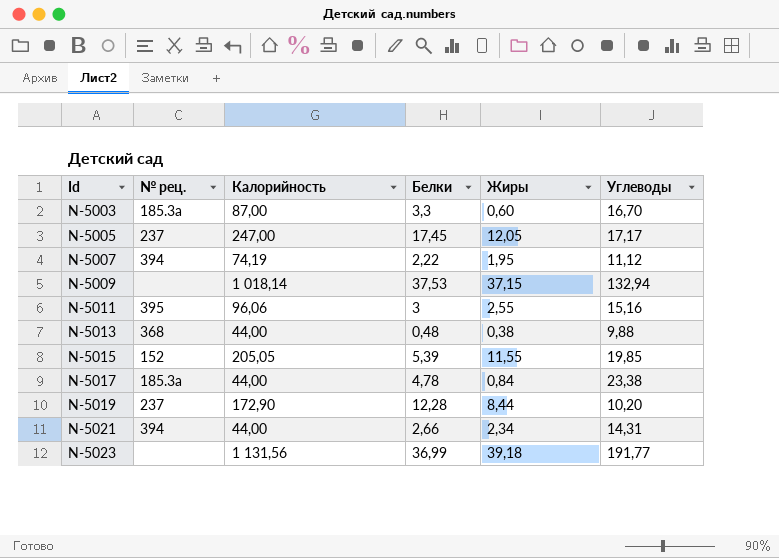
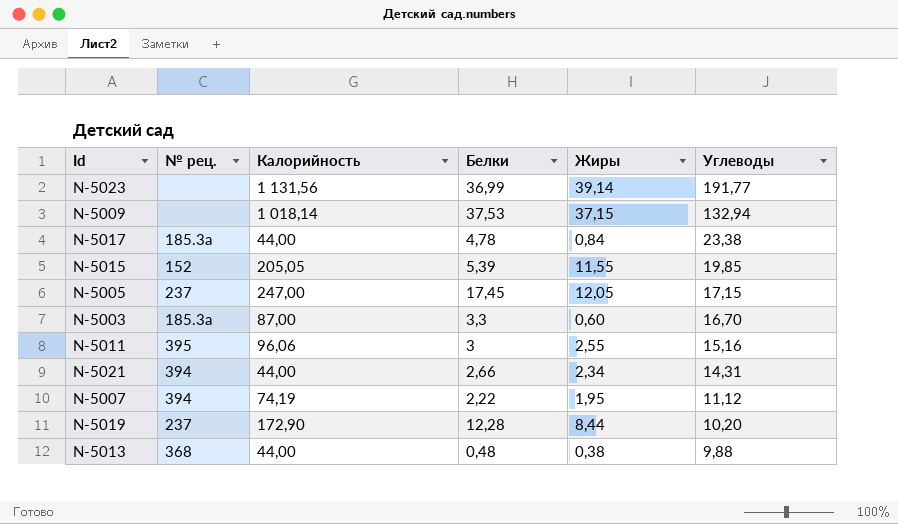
row order: Id ascending -> Углеводы descending
N-5023 | Жиры: 39,18 -> 39,14
N-5005 | Углеводы: 17,17 -> 17,15

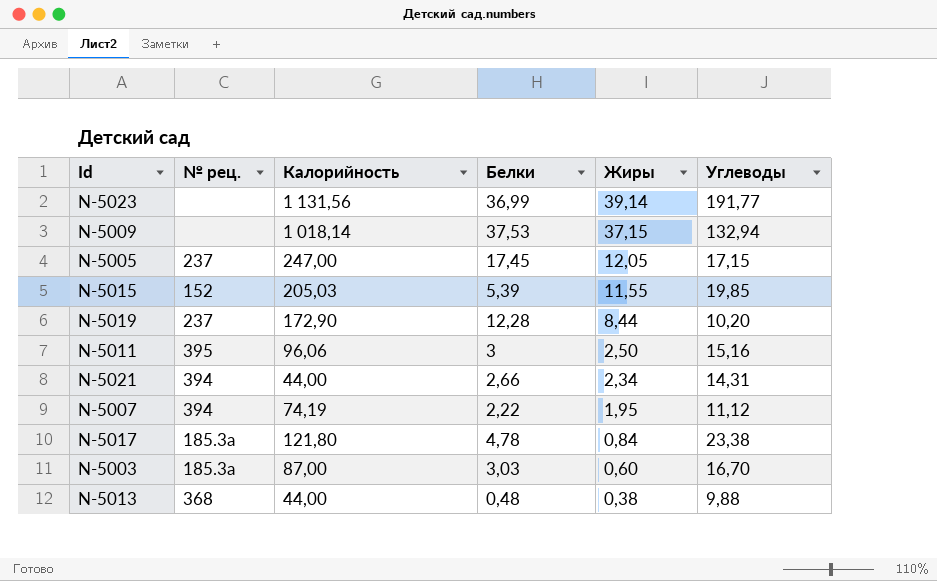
row order: Углеводы descending -> Жиры descending
N-5015 | Калорийность: 205,05 -> 205,03
N-5011 | Жиры: 2,55 -> 2,50
N-5017 | Калорийность: 44,00 -> 121,80
N-5003 | Белки: 3,3 -> 3,03

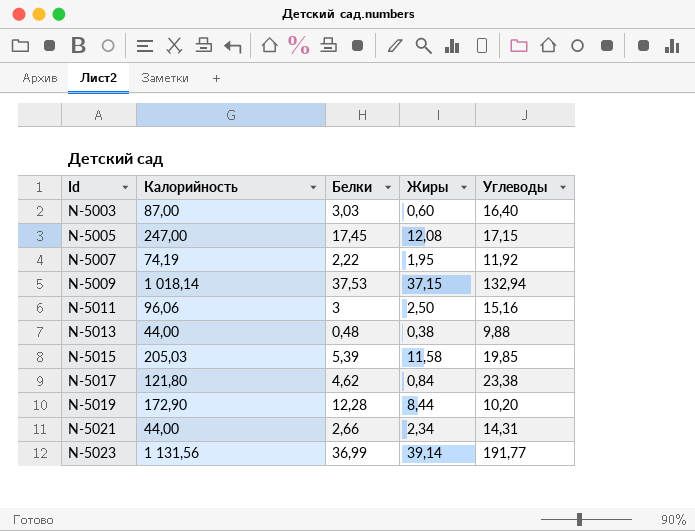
row order: Жиры descending -> Id ascending
column № рец. | position: 2 -> none
N-5003 | Углеводы: 16,70 -> 16,40
N-5005 | Жиры: 12,05 -> 12,08
N-5007 | Углеводы: 11,12 -> 11,92
N-5015 | Жиры: 11,55 -> 11,58
N-5017 | Белки: 4,78 -> 4,62

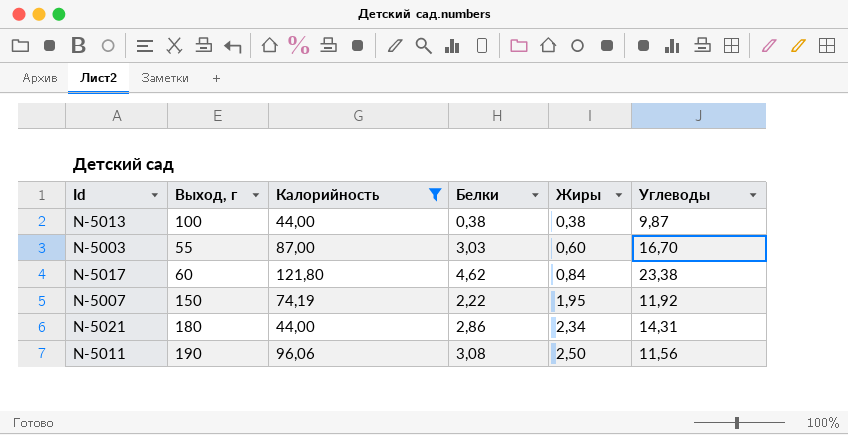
filter: none -> Калорийность <= 121,80
row order: Id ascending -> Жиры ascending
column Выход, г | position: none -> 2
N-5013 | Белки: 0,48 -> 0,38
N-5013 | Углеводы: 9,88 -> 9,87
N-5003 | Углеводы: 16,40 -> 16,70
N-5021 | Белки: 2,66 -> 2,86
N-5011 | Белки: 3 -> 3,08
N-5011 | Углеводы: 15,16 -> 11,56

